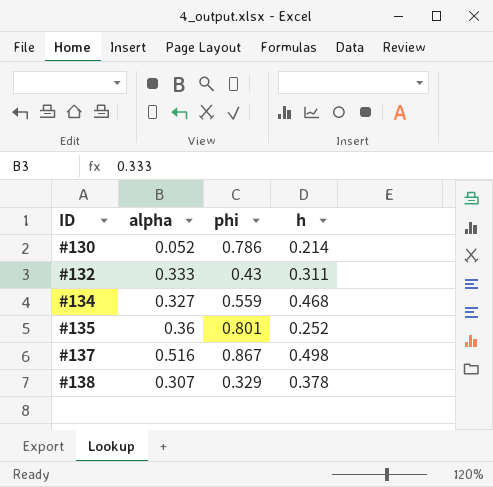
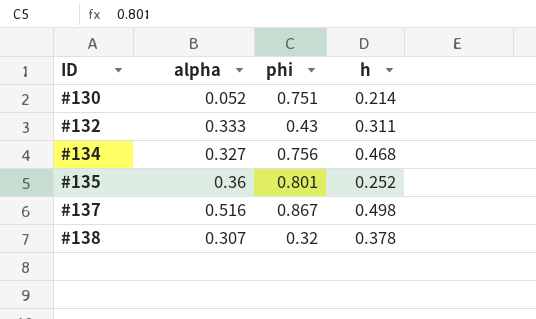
#130 | phi: 0.786 -> 0.751
#134 | phi: 0.559 -> 0.756
#138 | phi: 0.329 -> 0.32

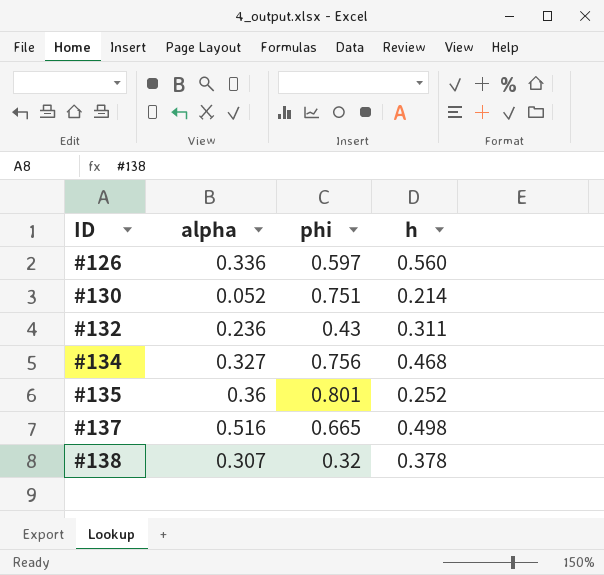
row #126: none -> 0.336 | 0.597 | 0.560
#132 | alpha: 0.333 -> 0.236
#137 | phi: 0.867 -> 0.665

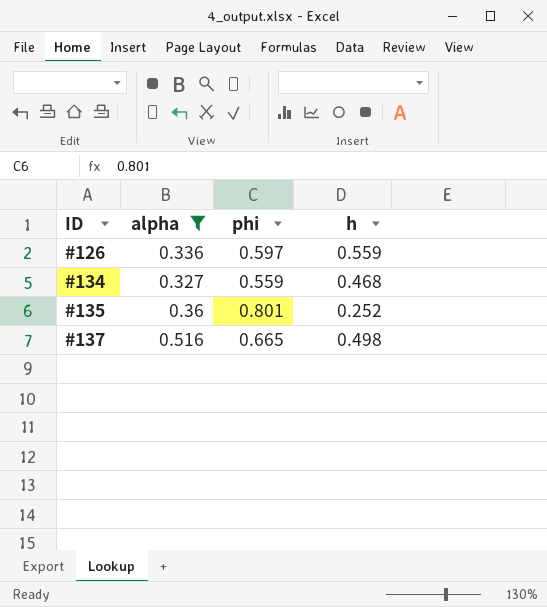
filter: none -> alpha >= 0.327
#126 | h: 0.560 -> 0.559
#134 | phi: 0.756 -> 0.559

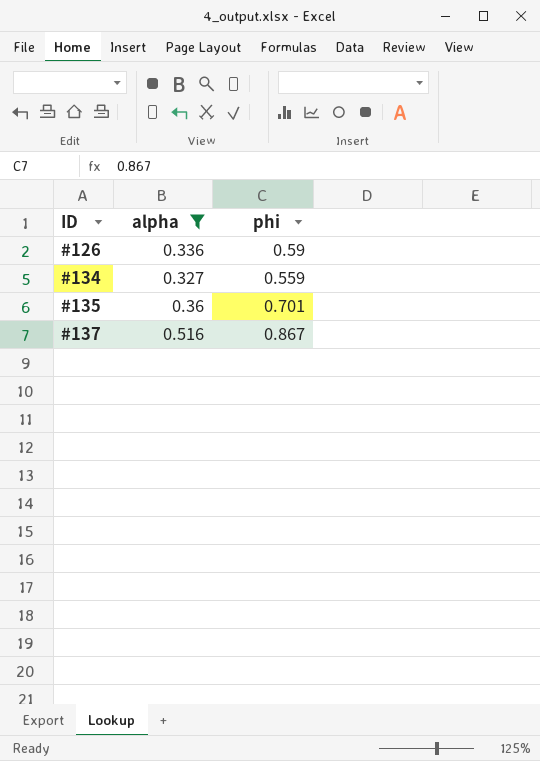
column h | position: 4 -> none
#126 | phi: 0.597 -> 0.59
#135 | phi: 0.801 -> 0.701
#137 | phi: 0.665 -> 0.867

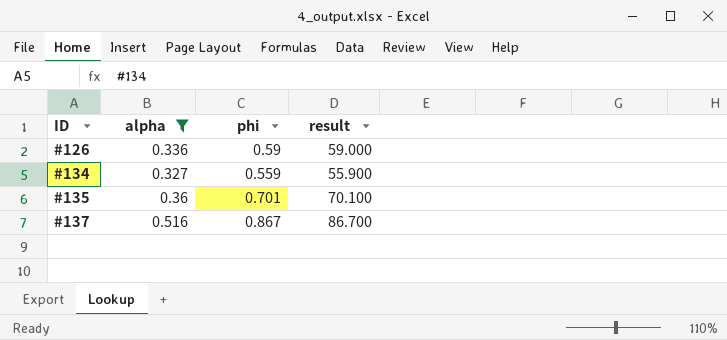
column result | formula: none -> [phi] * 100

